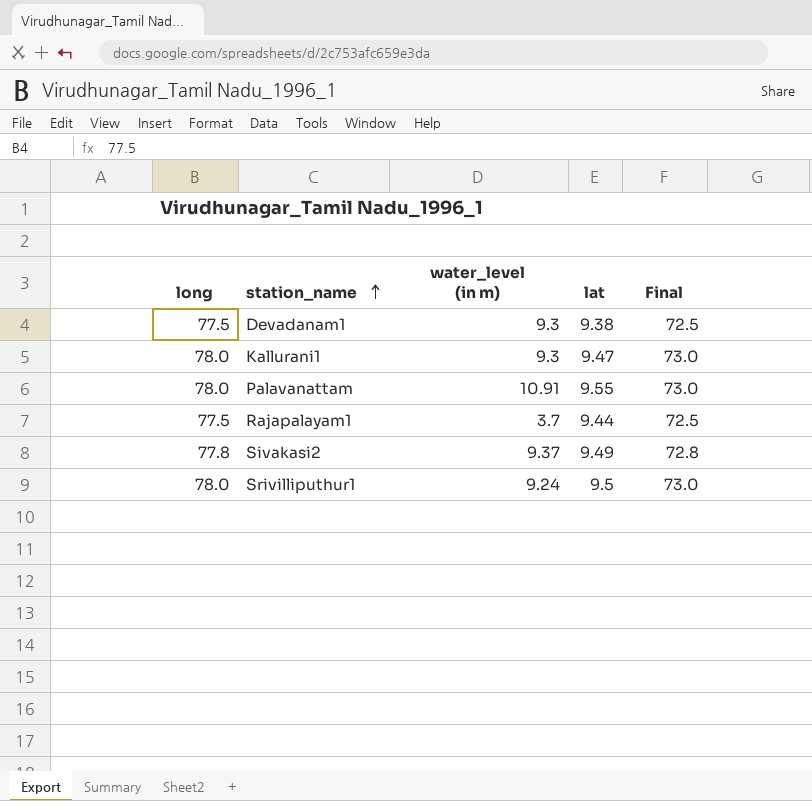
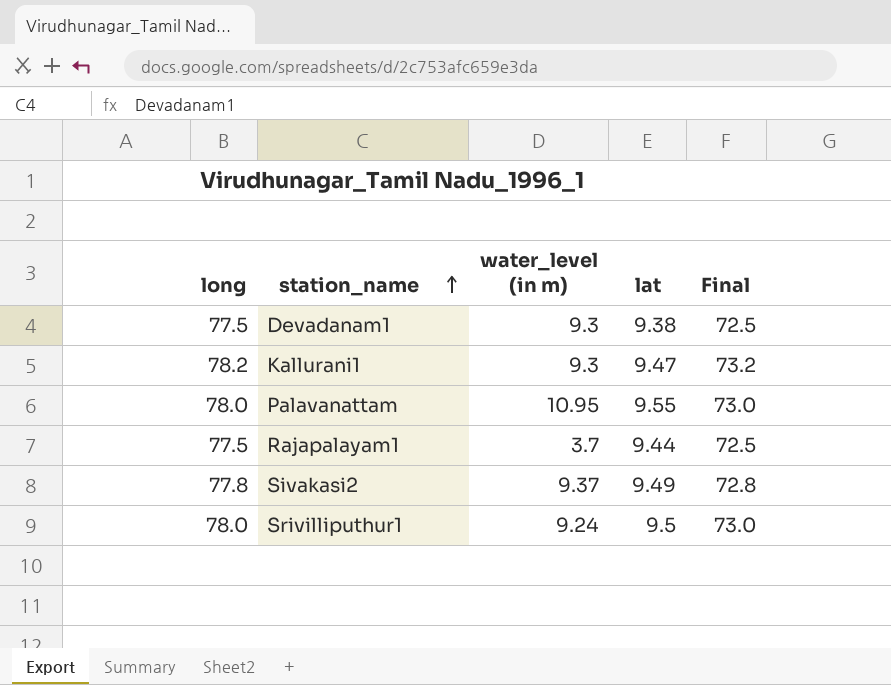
Kallurani1 | long: 78.0 -> 78.2
Kallurani1 | Final: 73.0 -> 73.2
Palavanattam | water_level (in m): 10.91 -> 10.95

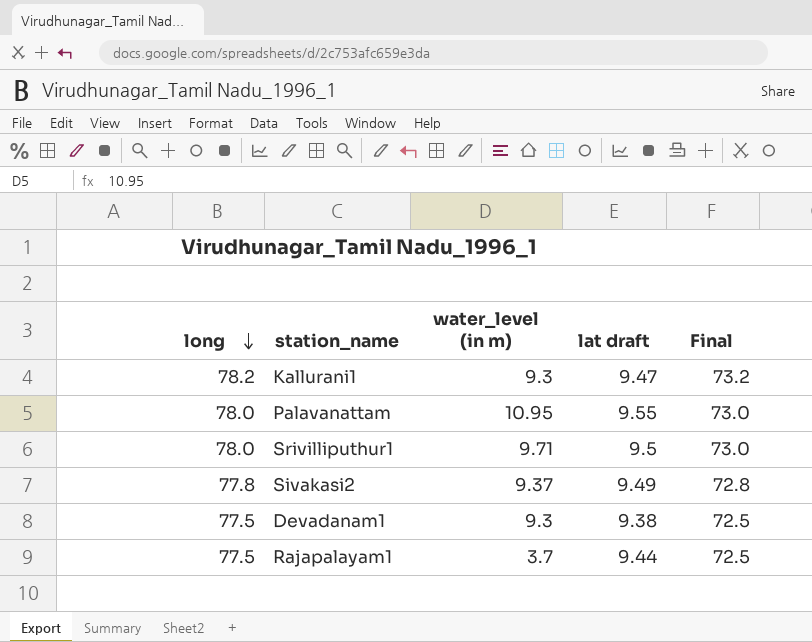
row order: station_name ascending -> long descending
column name: lat -> lat draft
Srivilliputhur1 | water_level (in m): 9.24 -> 9.71

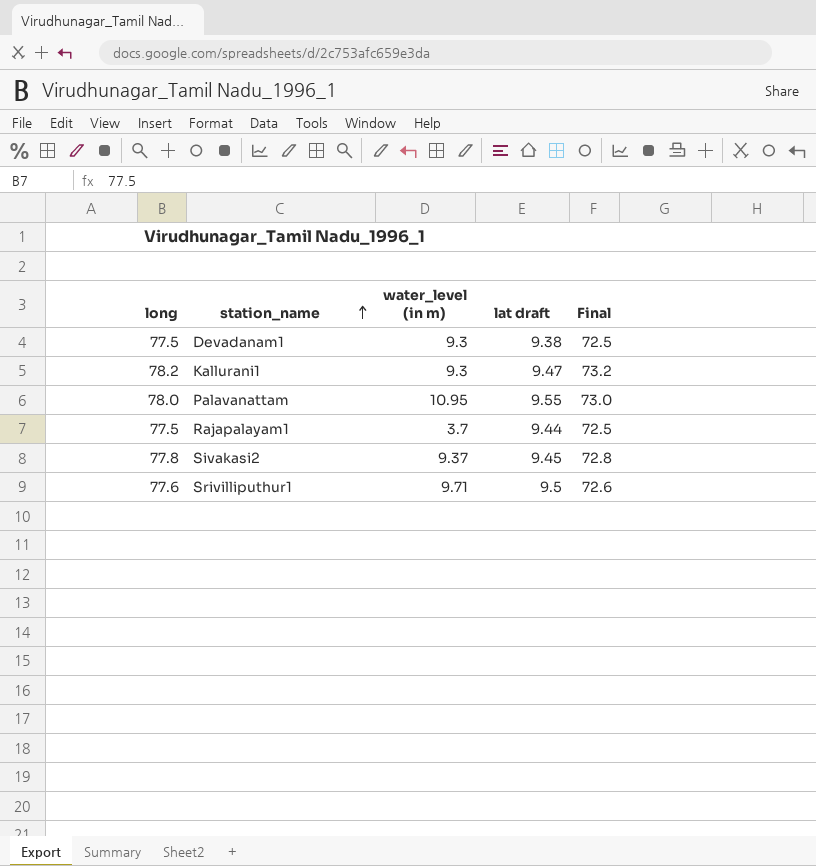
row order: long descending -> station_name ascending
Sivakasi2 | lat draft: 9.49 -> 9.45
Srivilliputhur1 | long: 78.0 -> 77.6
Srivilliputhur1 | Final: 73.0 -> 72.6

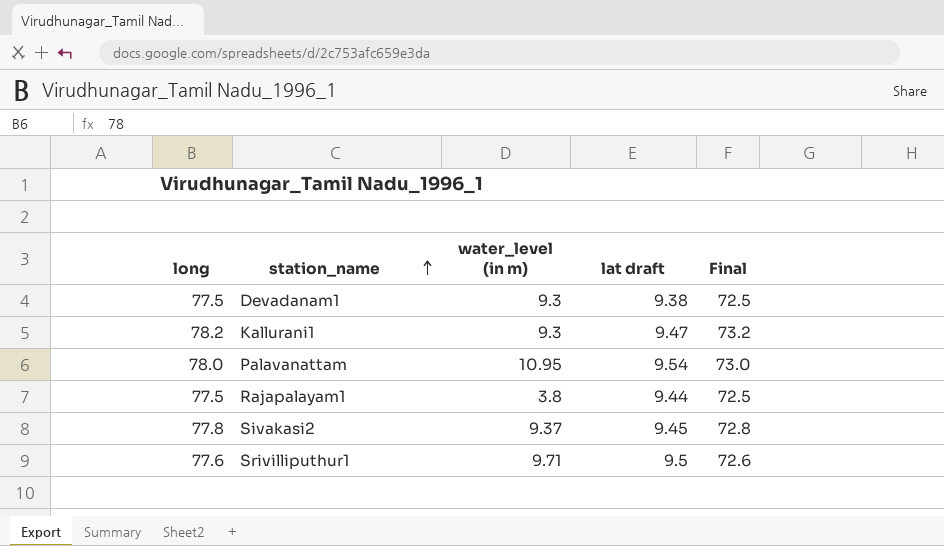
Palavanattam | lat draft: 9.55 -> 9.54
Rajapalayam1 | water_level (in m): 3.7 -> 3.8

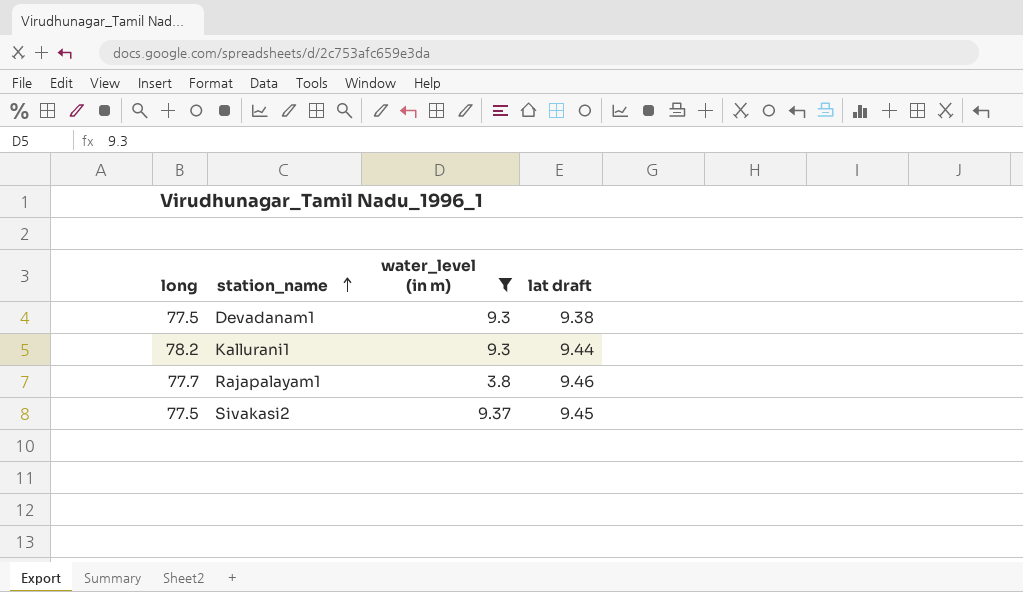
filter: none -> water_level (in m) <= 9.37
column Final | formula: [long] - 5 -> none
Kallurani1 | lat draft: 9.47 -> 9.44
Rajapalayam1 | long: 77.5 -> 77.7
Rajapalayam1 | lat draft: 9.44 -> 9.46
Sivakasi2 | long: 77.8 -> 77.5

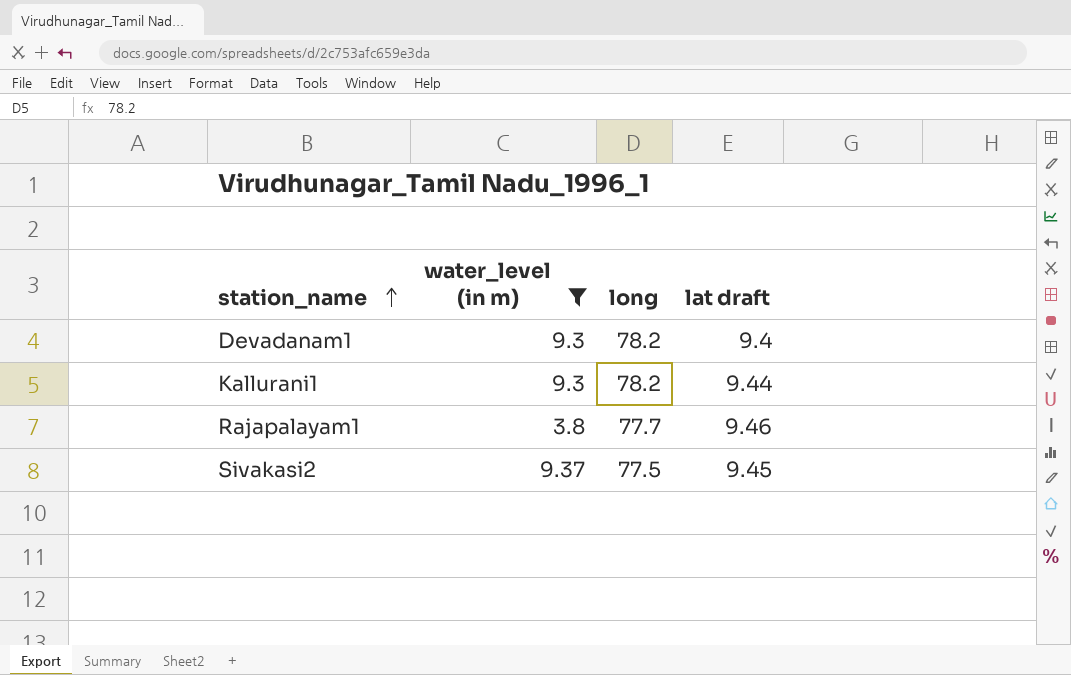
column long | position: 1 -> 3
Devadanam1 | long: 77.5 -> 78.2
Devadanam1 | lat draft: 9.38 -> 9.4

